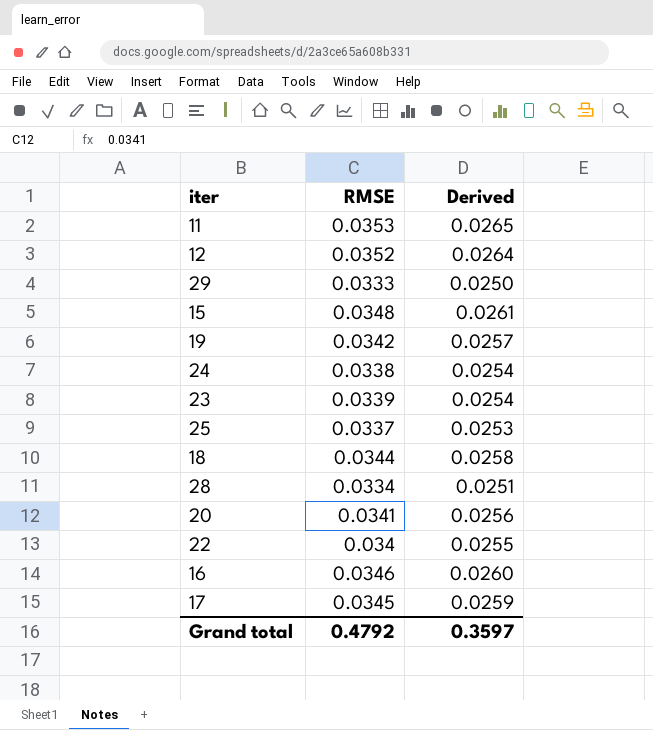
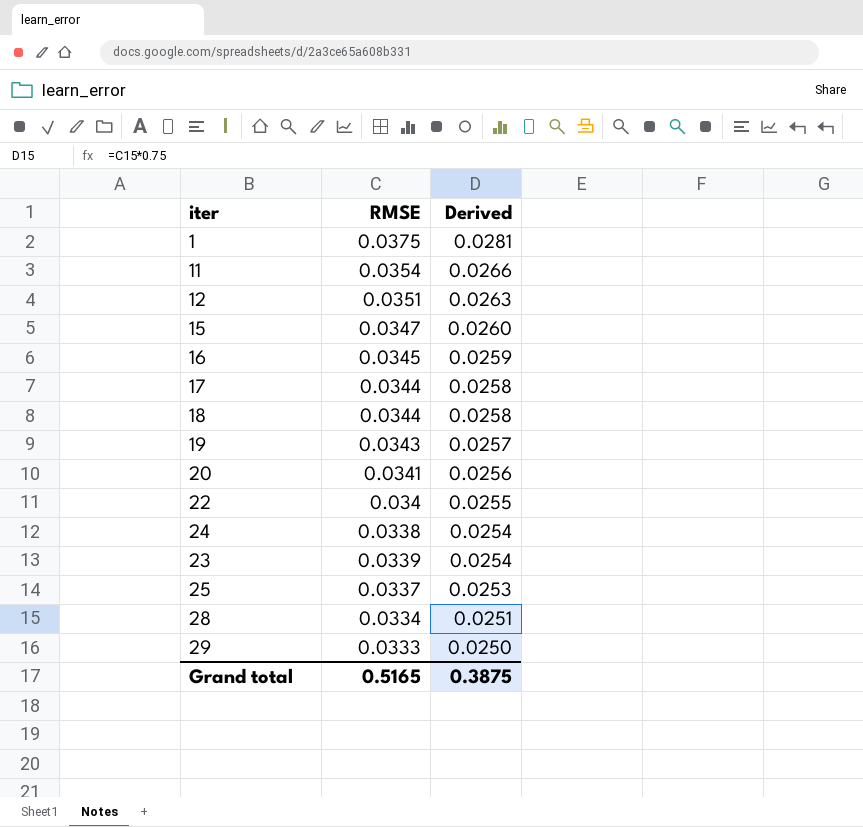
row order: none -> Derived descending
row 1: none -> 0.0375 | 0.0281
11 | RMSE: 0.0353 -> 0.0354
11 | Derived: 0.0265 -> 0.0266
12 | RMSE: 0.0352 -> 0.0351
12 | Derived: 0.0264 -> 0.0263
15 | RMSE: 0.0348 -> 0.0347
15 | Derived: 0.0261 -> 0.0260
16 | RMSE: 0.0346 -> 0.0345
16 | Derived: 0.0260 -> 0.0259
17 | RMSE: 0.0345 -> 0.0344
17 | Derived: 0.0259 -> 0.0258
19 | RMSE: 0.0342 -> 0.0343
Grand total | RMSE: 0.4792 -> 0.5165
Grand total | Derived: 0.3597 -> 0.3875

